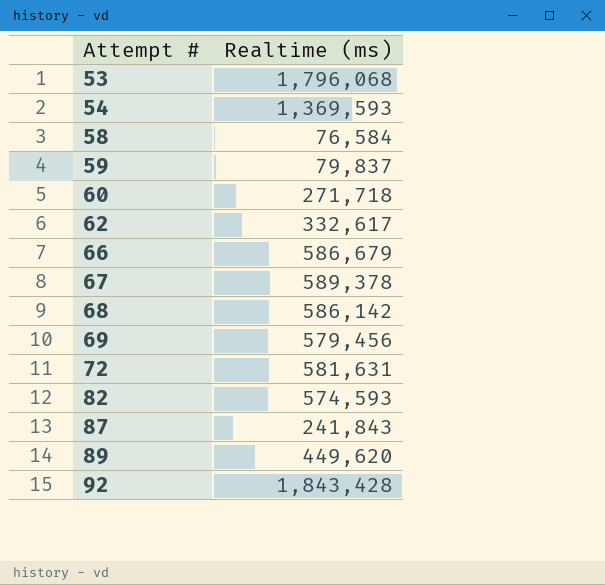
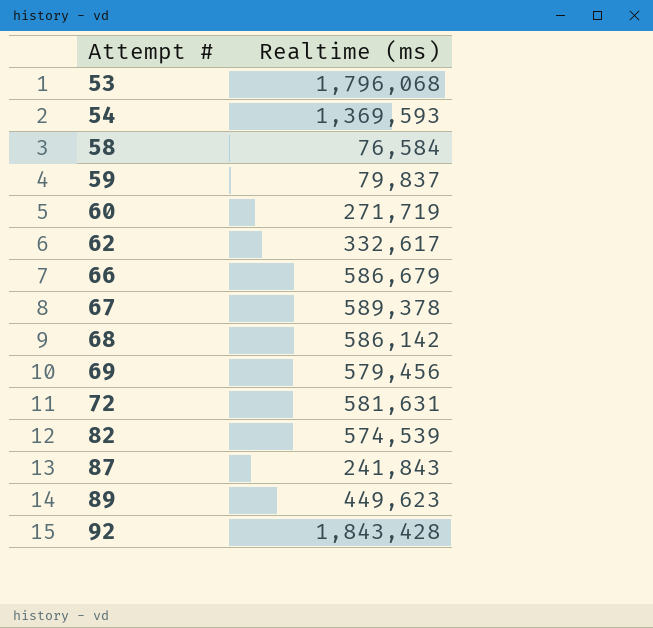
60 | Realtime (ms): 271,718 -> 271,719
82 | Realtime (ms): 574,593 -> 574,539
89 | Realtime (ms): 449,620 -> 449,623

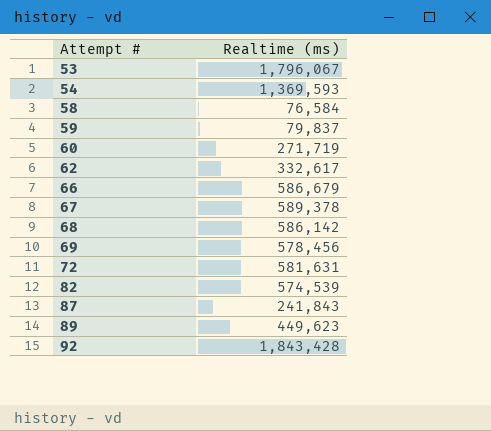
53 | Realtime (ms): 1,796,068 -> 1,796,067
69 | Realtime (ms): 579,456 -> 578,456

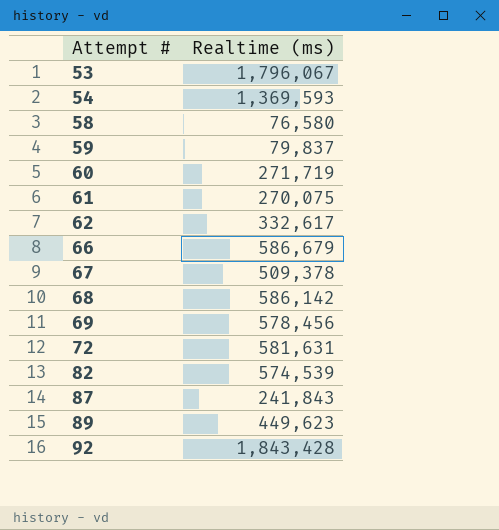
58 | Realtime (ms): 76,584 -> 76,580
row 61: none -> 270,075
67 | Realtime (ms): 589,378 -> 509,378

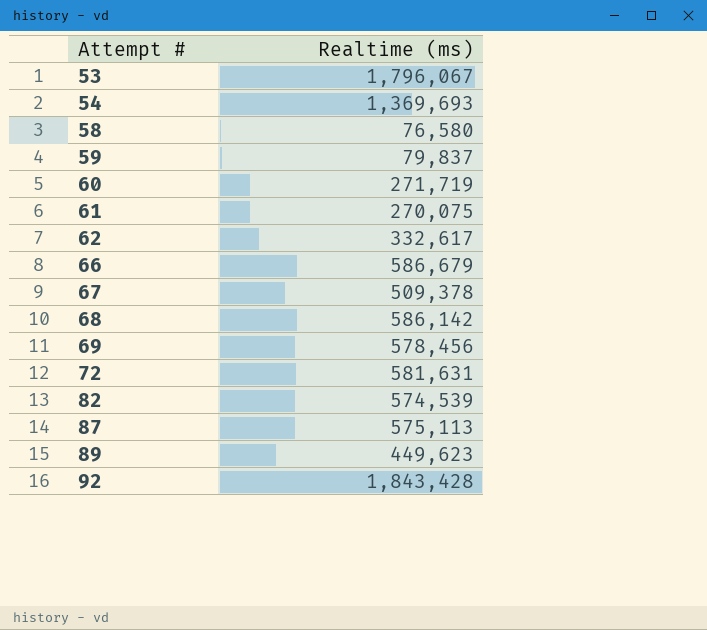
54 | Realtime (ms): 1,369,593 -> 1,369,693
87 | Realtime (ms): 241,843 -> 575,113

